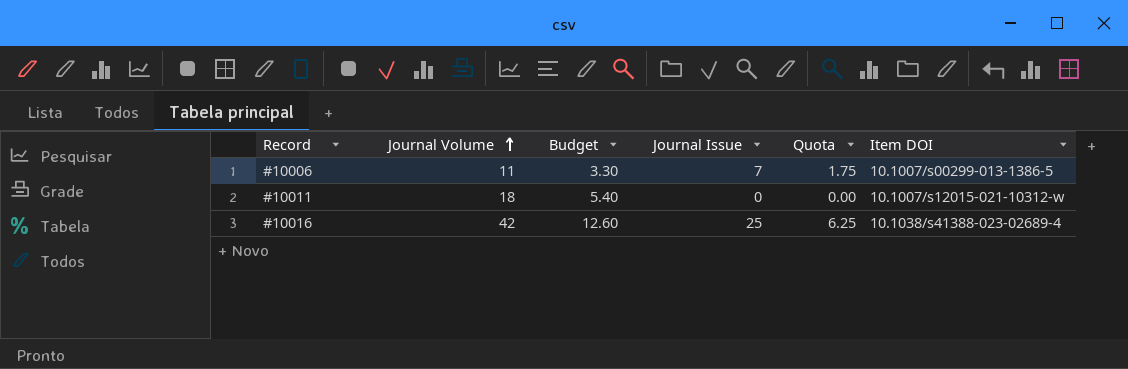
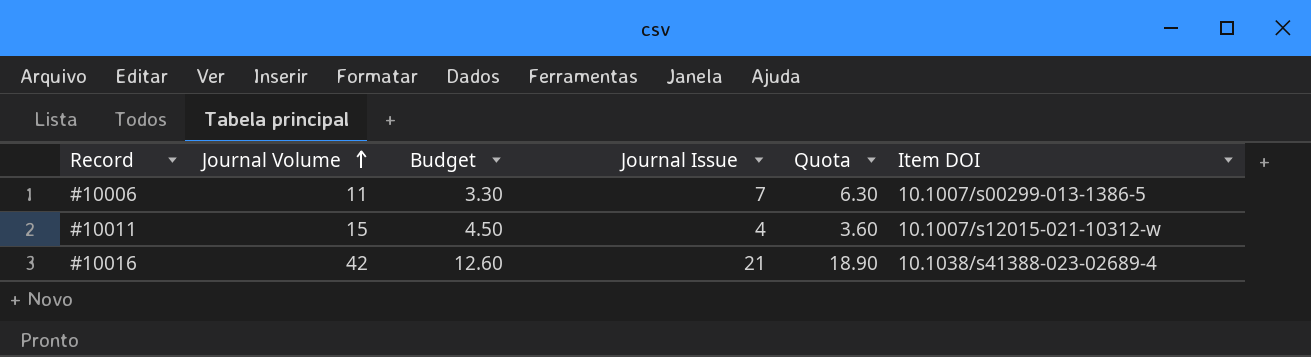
column Quota | formula: [Journal Issue] * 0.25 -> [Journal Issue] * 0.9
#10011 | Journal Volume: 18 -> 15
#10011 | Budget: 5.40 -> 4.50
#10011 | Journal Issue: 0 -> 4
#10016 | Journal Issue: 25 -> 21

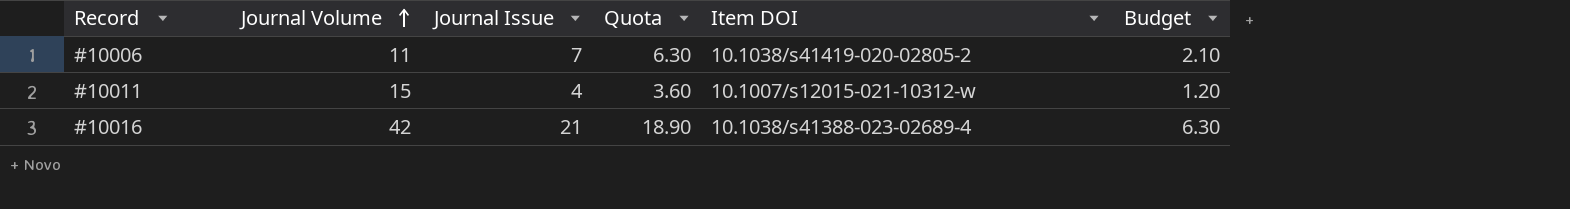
column Budget | formula: [Journal Volume] * 0.3 -> [Journal Issue] * 0.3
column Budget | position: 3 -> 6
#10006 | Item DOI: 10.1007/s00299-013-1386-5 -> 10.1038/s41419-020-02805-2

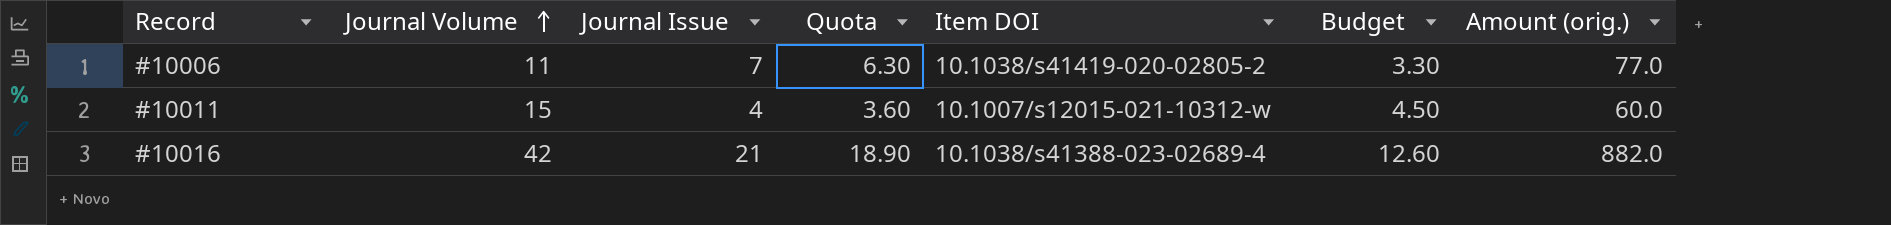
column Budget | formula: [Journal Issue] * 0.3 -> [Journal Volume] * 0.3
column Amount (orig.) | formula: none -> [Journal Volume] * [Journal Issue]

